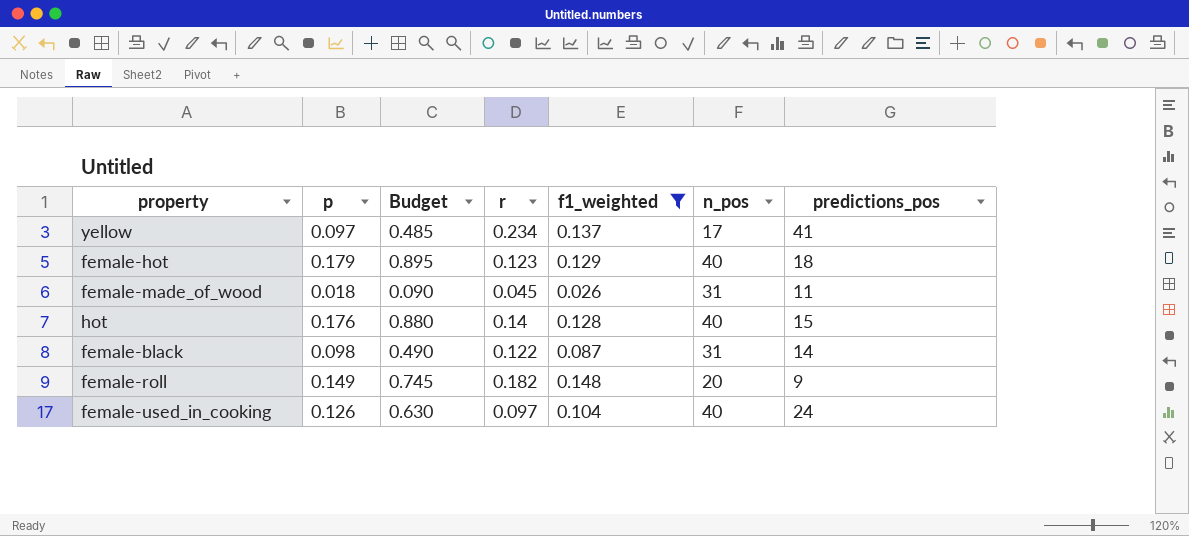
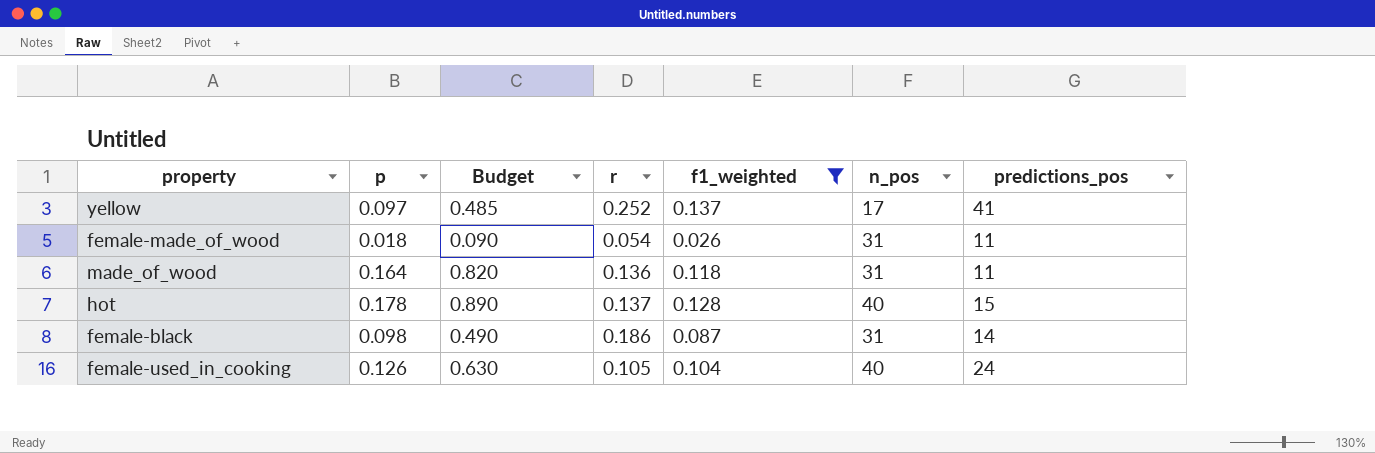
row female-hot: 0.179 | 0.895 | 0.123 | 0.129 | 40 | 18 -> none
row female-roll: 0.149 | 0.745 | 0.182 | 0.148 | 20 | 9 -> none
yellow | r: 0.234 -> 0.252
female-made_of_wood | r: 0.045 -> 0.054
row made_of_wood: none -> 0.164 | 0.820 | 0.136 | 0.118 | 31 | 11
hot | p: 0.176 -> 0.178
hot | Budget: 0.880 -> 0.890
hot | r: 0.14 -> 0.137
female-black | r: 0.122 -> 0.186
female-used_in_cooking | r: 0.097 -> 0.105

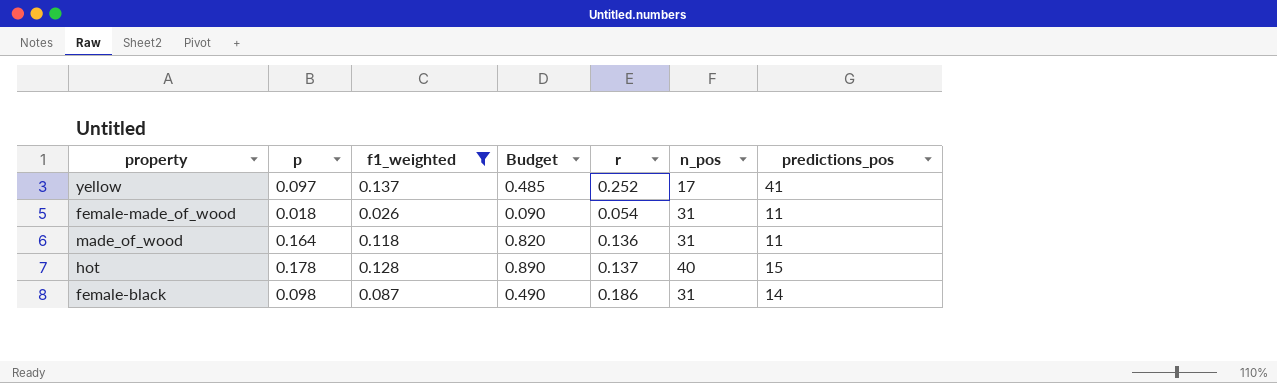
column f1_weighted | position: 5 -> 3
row female-used_in_cooking: 0.126 | 0.630 | 0.105 | 0.104 | 40 | 24 -> none

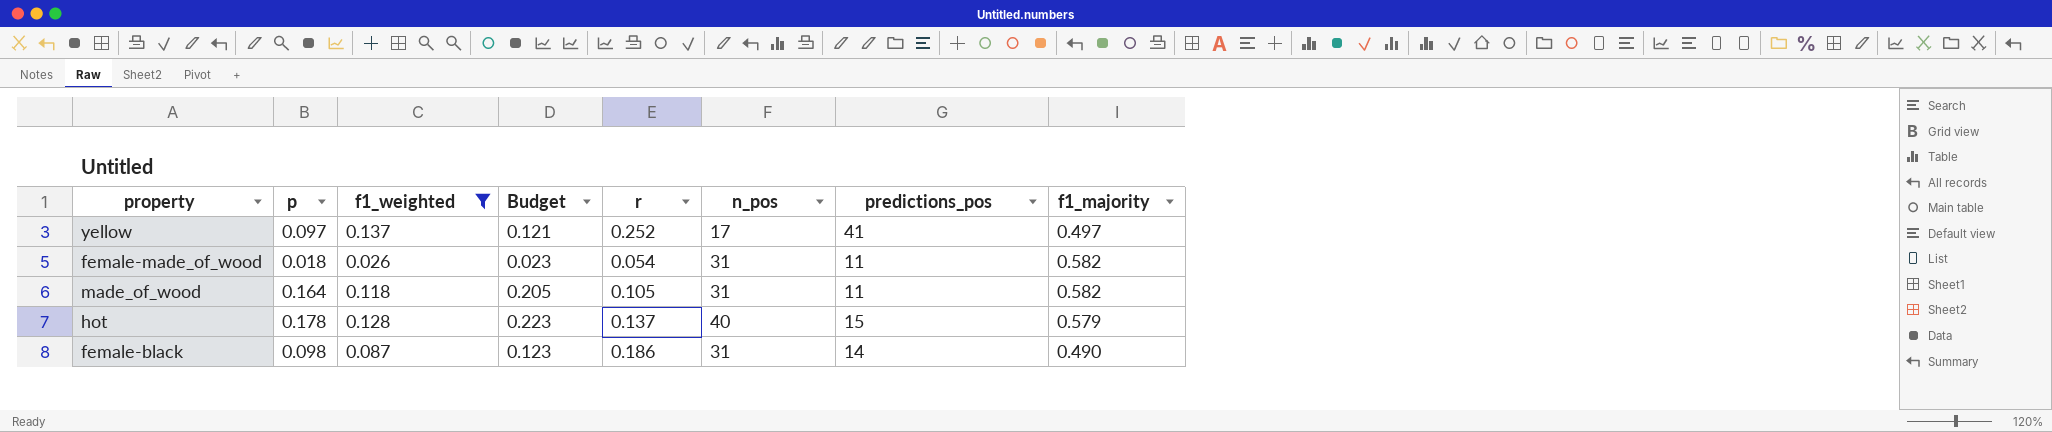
column Budget | formula: [p] * 5 -> [p] * 1.25
column f1_majority | position: none -> 8
made_of_wood | r: 0.136 -> 0.105

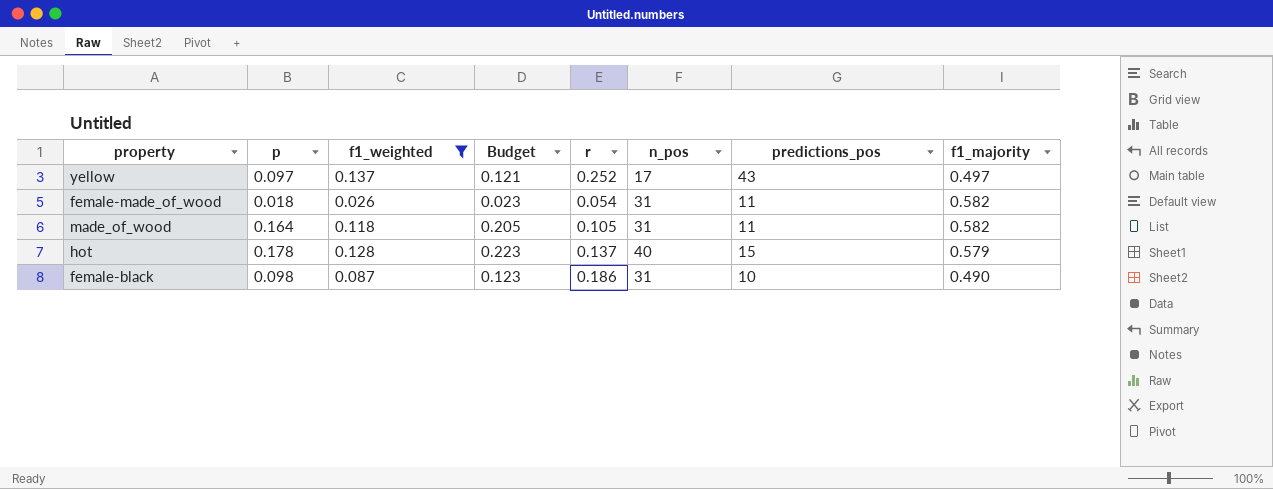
yellow | predictions_pos: 41 -> 43
female-black | predictions_pos: 14 -> 10

